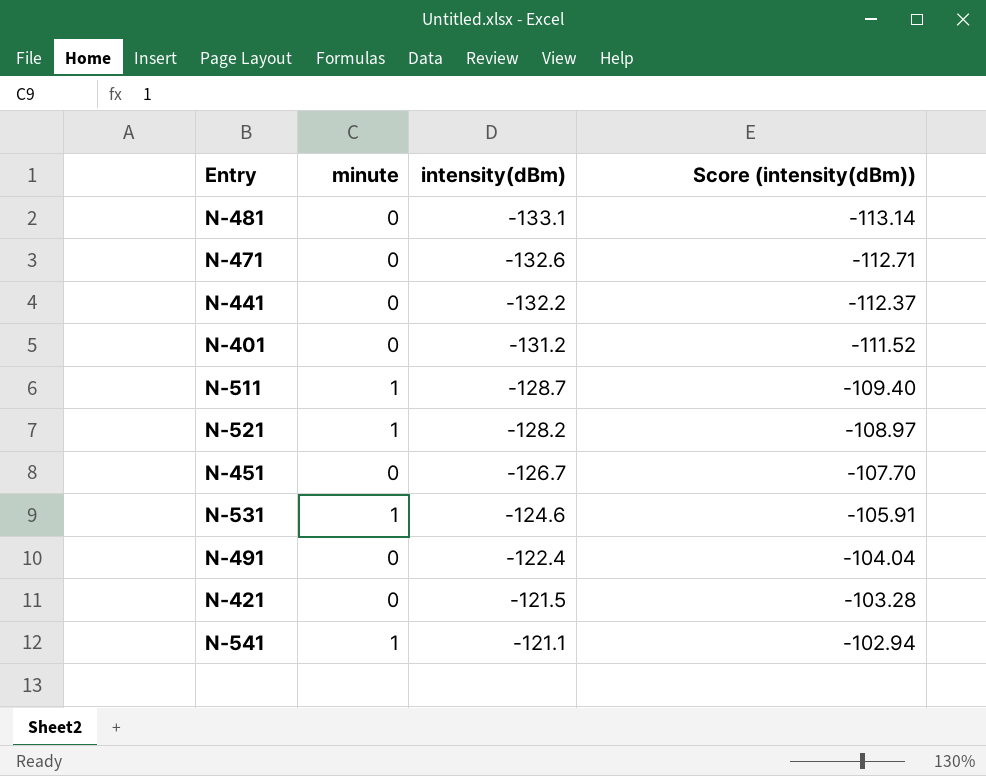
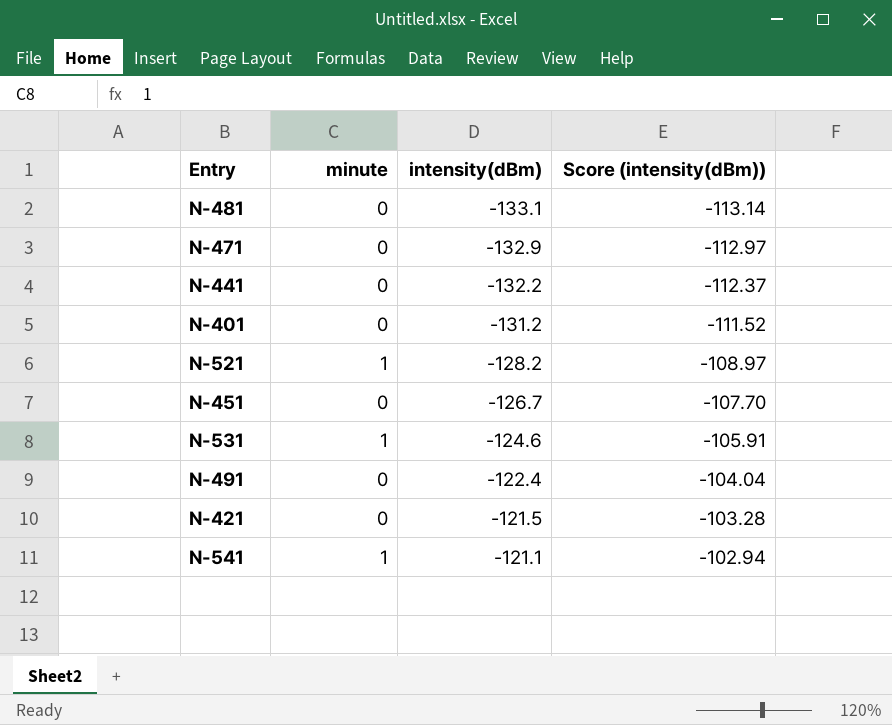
row N-511: 1 | -128.7 | -109.40 -> none
N-471 | intensity(dBm): -132.6 -> -132.9
N-471 | Score (intensity(dBm)): -112.71 -> -112.97

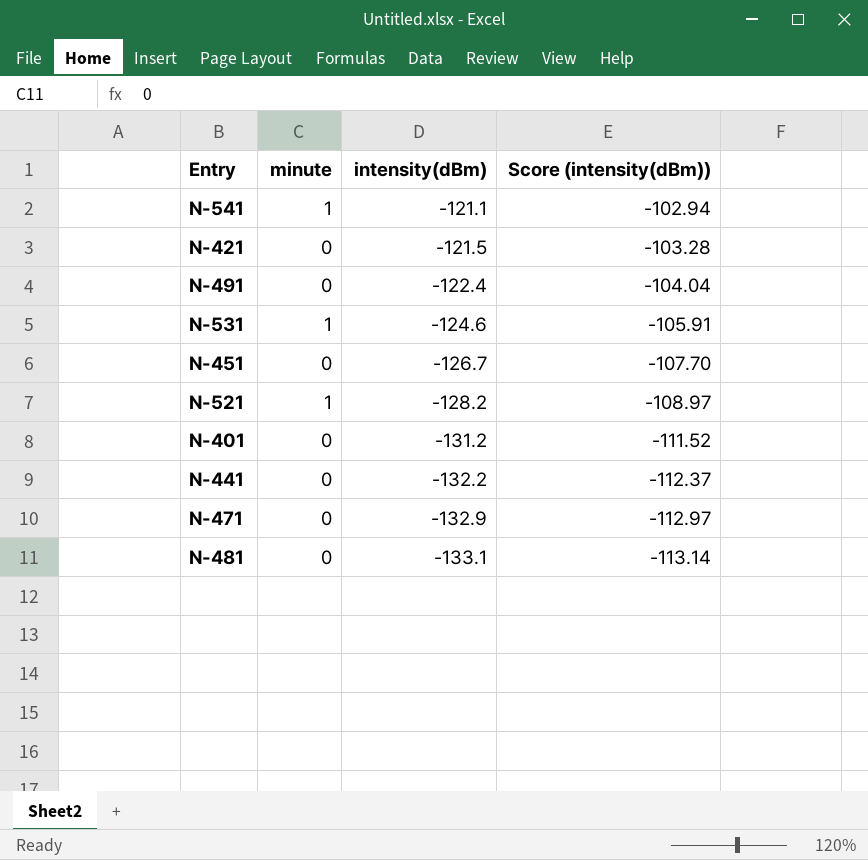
row order: intensity(dBm) ascending -> intensity(dBm) descending

